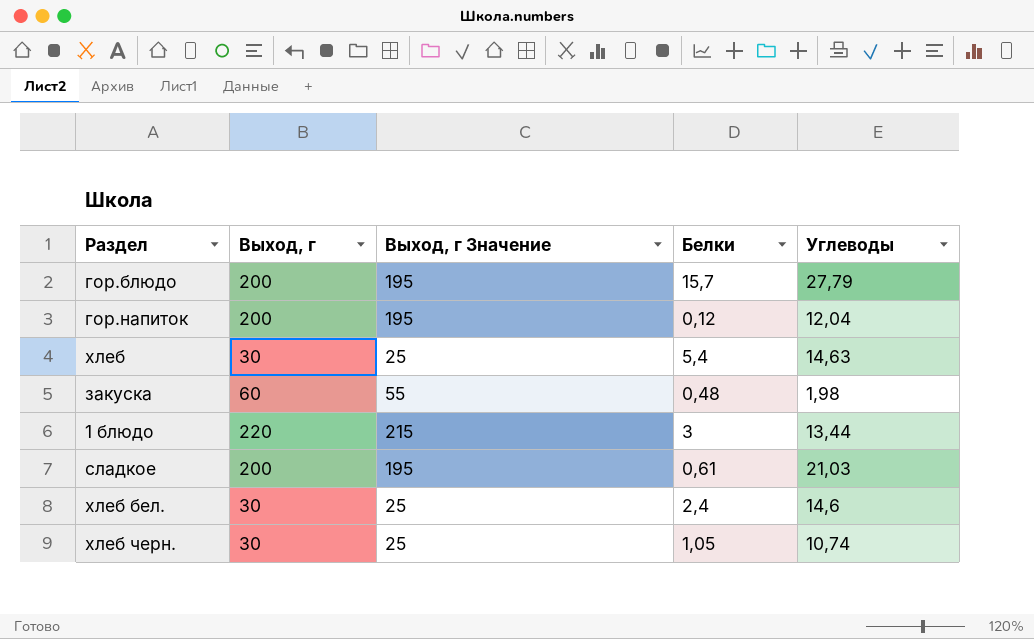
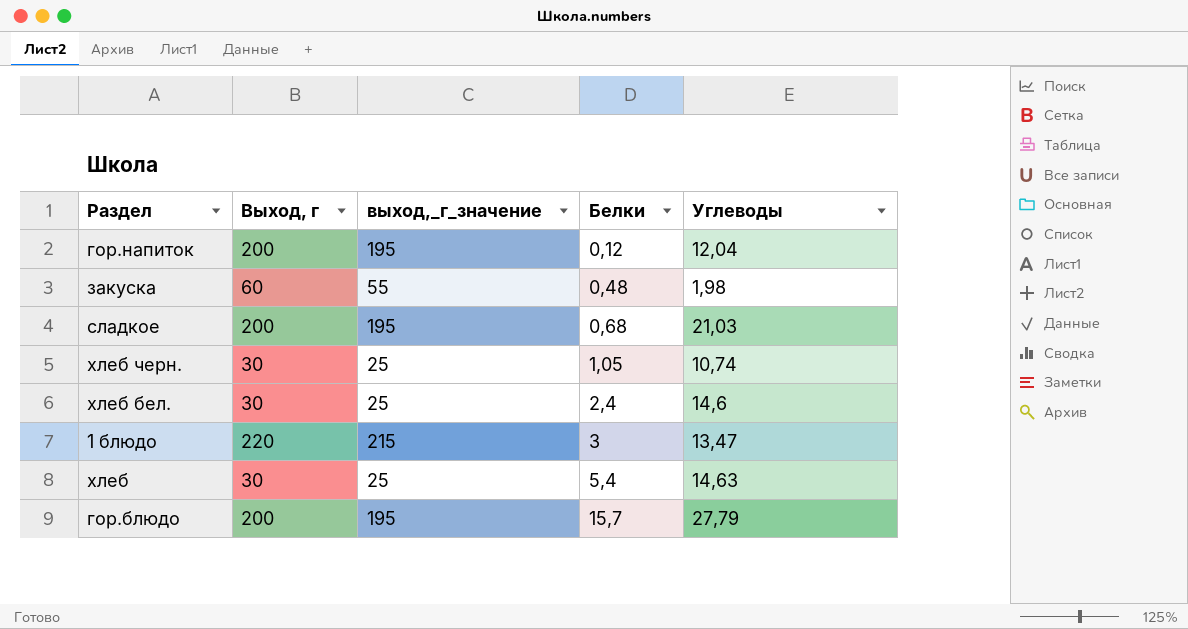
row order: none -> Белки ascending
column name: Выход, г Значение -> выход,_г_значение
сладкое | Белки: 0,61 -> 0,68
1 блюдо | Углеводы: 13,44 -> 13,47

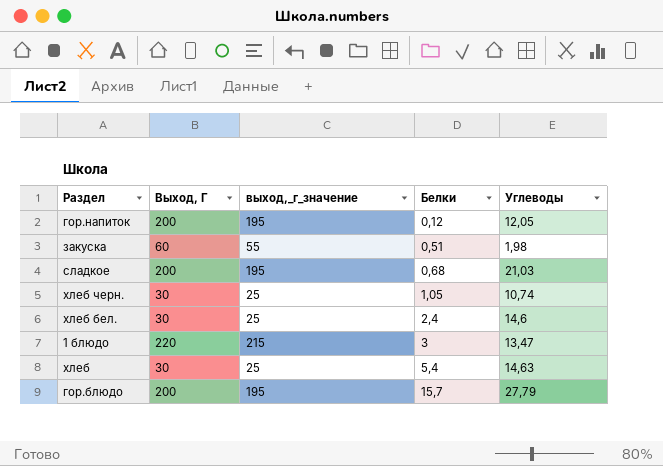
column name: Выход, г -> Выход, Г
гор.напиток | Углеводы: 12,04 -> 12,05
закуска | Белки: 0,48 -> 0,51

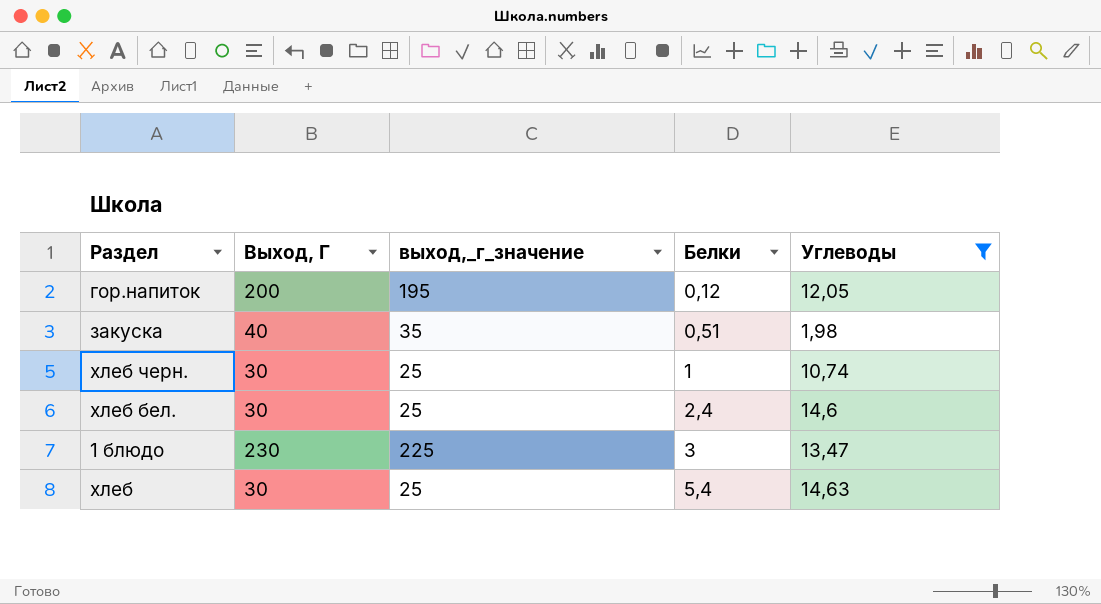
filter: none -> Углеводы <= 14,63
закуска | Выход, Г: 60 -> 40
закуска | выход,_г_значение: 55 -> 35
хлеб черн. | Белки: 1,05 -> 1
1 блюдо | Выход, Г: 220 -> 230
1 блюдо | выход,_г_значение: 215 -> 225

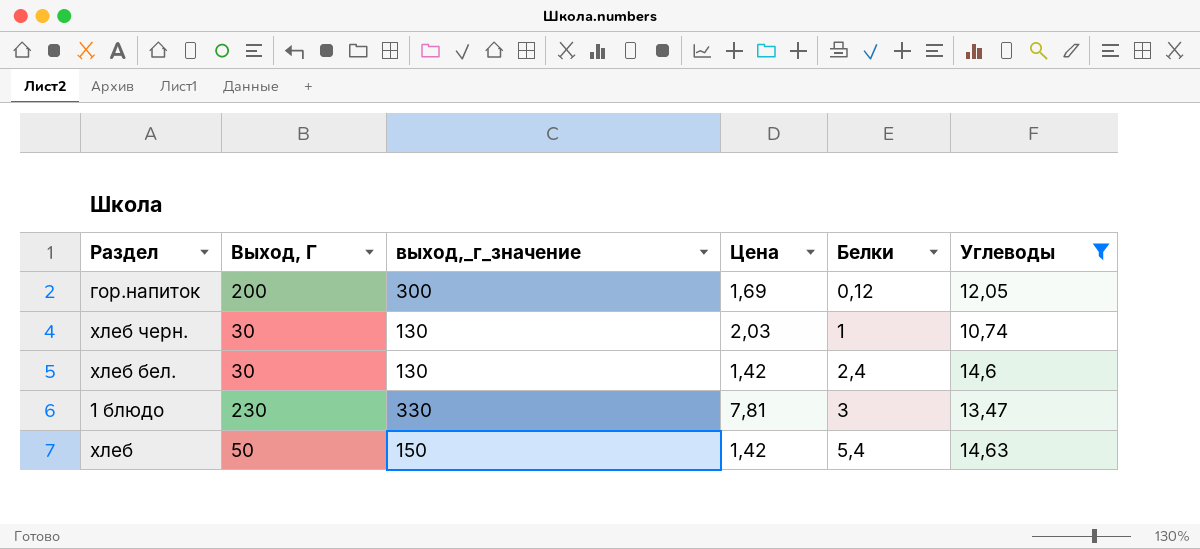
column выход,_г_значение | formula: [Выход, Г] - 5 -> [Выход, Г] + 100
column Цена | position: none -> 4
row закуска: 40 | 35 | 0,51 | 1,98 -> none
хлеб | Выход, Г: 30 -> 50

